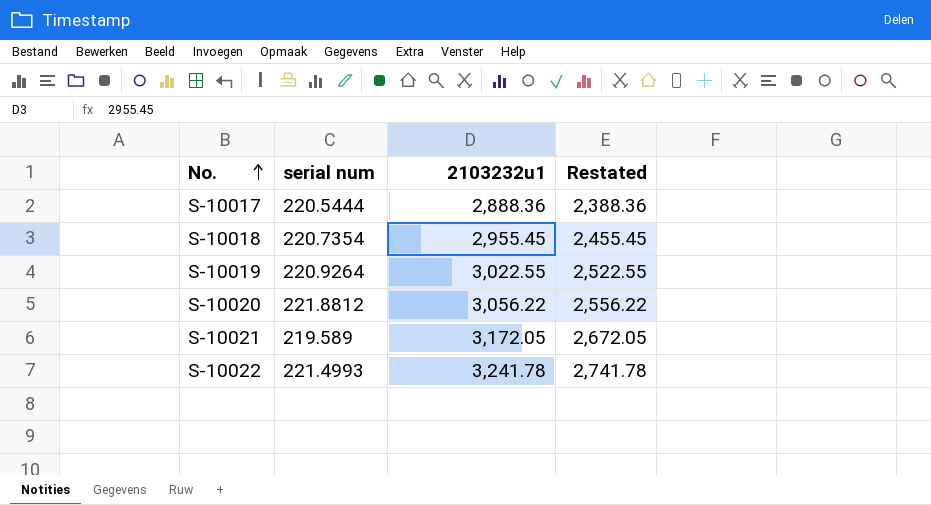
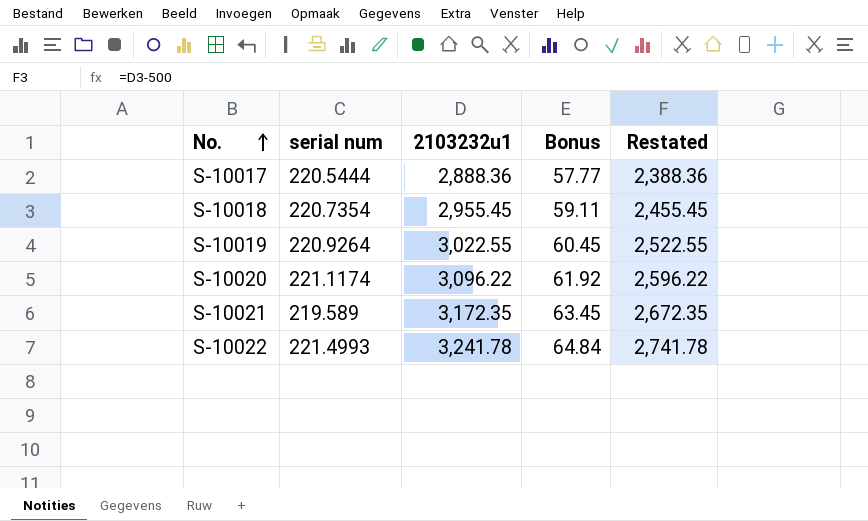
column Bonus | formula: none -> [2103232u1] * 0.02
S-10020 | serial num: 221.8812 -> 221.1174
S-10020 | 2103232u1: 3,056.22 -> 3,096.22
S-10020 | Restated: 2,556.22 -> 2,596.22
S-10021 | 2103232u1: 3,172.05 -> 3,172.35
S-10021 | Restated: 2,672.05 -> 2,672.35

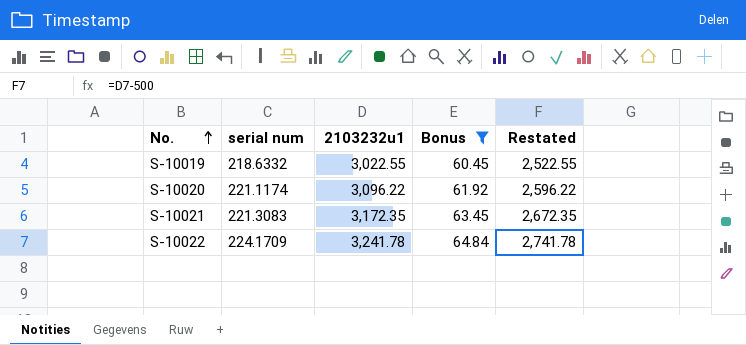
filter: none -> Bonus >= 60.45
S-10019 | serial num: 220.9264 -> 218.6332
S-10021 | serial num: 219.589 -> 221.3083
S-10022 | serial num: 221.4993 -> 224.1709

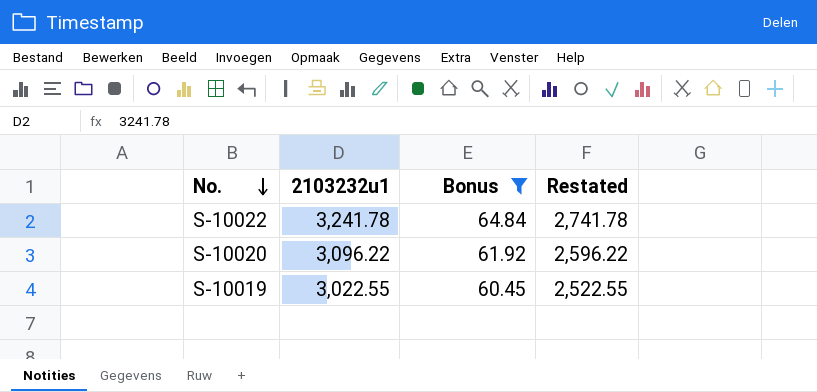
row order: No. ascending -> No. descending
column serial num | position: 2 -> none
row S-10021: 221.3083 | 3,172.35 | 63.45 | 2,672.35 -> none

